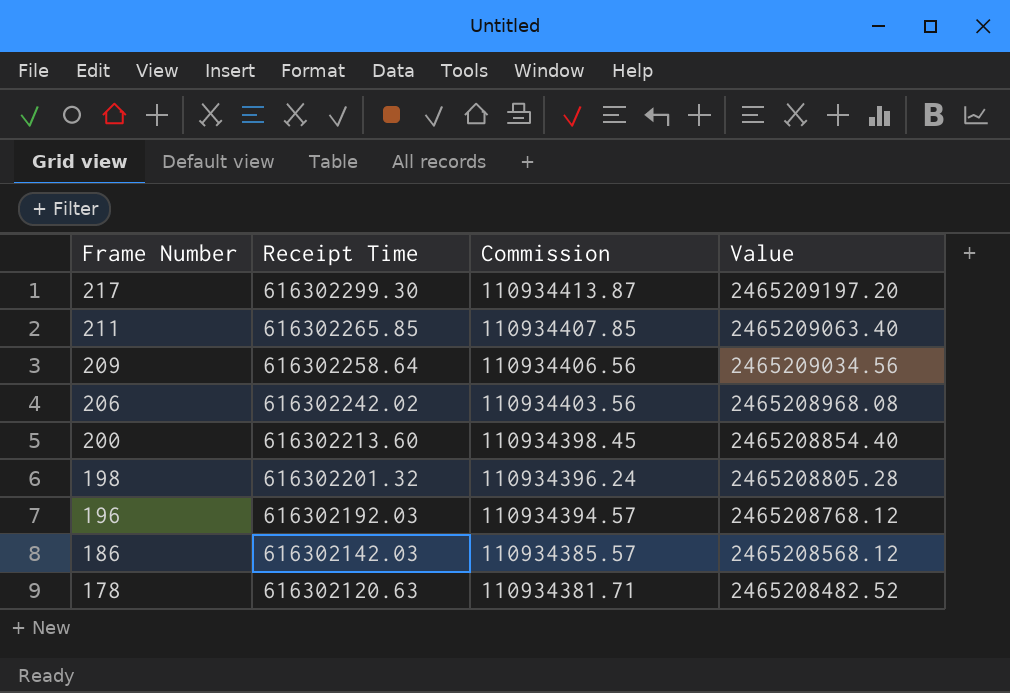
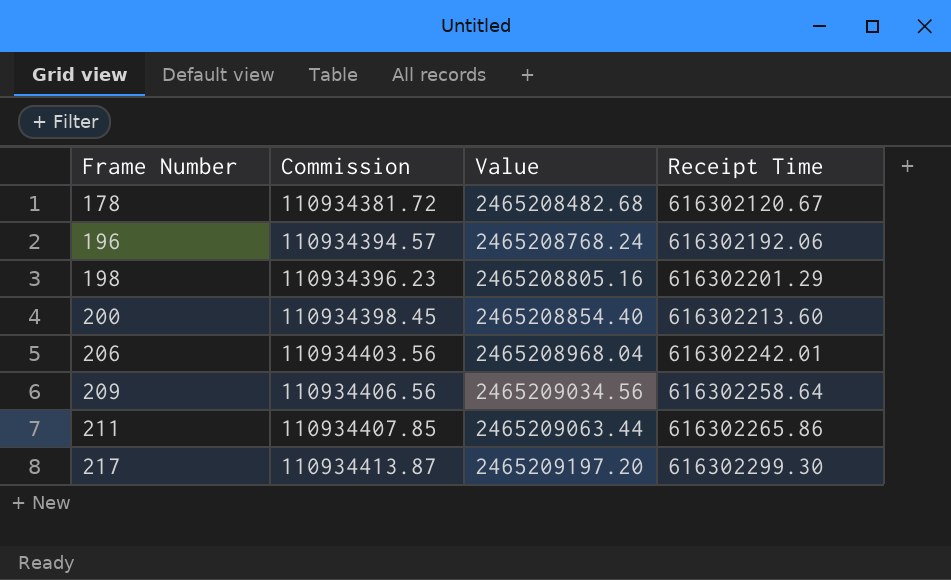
row order: Frame Number descending -> Frame Number ascending
column Receipt Time | position: 2 -> 4
row 186: 616302142.03 | 110934385.57 | 2465208568.12 -> none
178 | Commission: 110934381.71 -> 110934381.72
178 | Value: 2465208482.52 -> 2465208482.68
178 | Receipt Time: 616302120.63 -> 616302120.67
196 | Value: 2465208768.12 -> 2465208768.24
196 | Receipt Time: 616302192.03 -> 616302192.06
198 | Commission: 110934396.24 -> 110934396.23
198 | Value: 2465208805.28 -> 2465208805.16
198 | Receipt Time: 616302201.32 -> 616302201.29
206 | Value: 2465208968.08 -> 2465208968.04
206 | Receipt Time: 616302242.02 -> 616302242.01
211 | Value: 2465209063.40 -> 2465209063.44
211 | Receipt Time: 616302265.85 -> 616302265.86

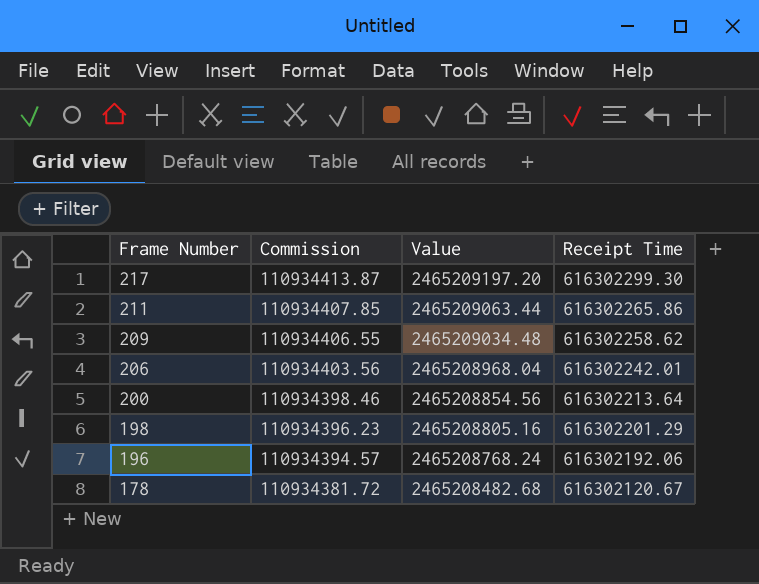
row order: Frame Number ascending -> Frame Number descending
209 | Commission: 110934406.56 -> 110934406.55
209 | Value: 2465209034.56 -> 2465209034.48
209 | Receipt Time: 616302258.64 -> 616302258.62
200 | Commission: 110934398.45 -> 110934398.46
200 | Value: 2465208854.40 -> 2465208854.56
200 | Receipt Time: 616302213.60 -> 616302213.64

